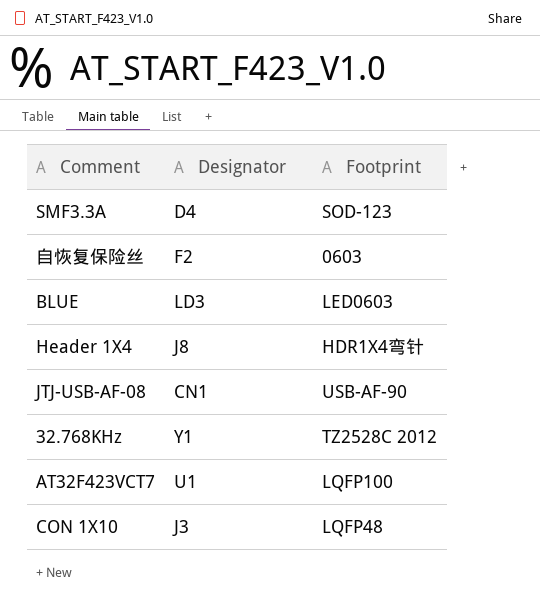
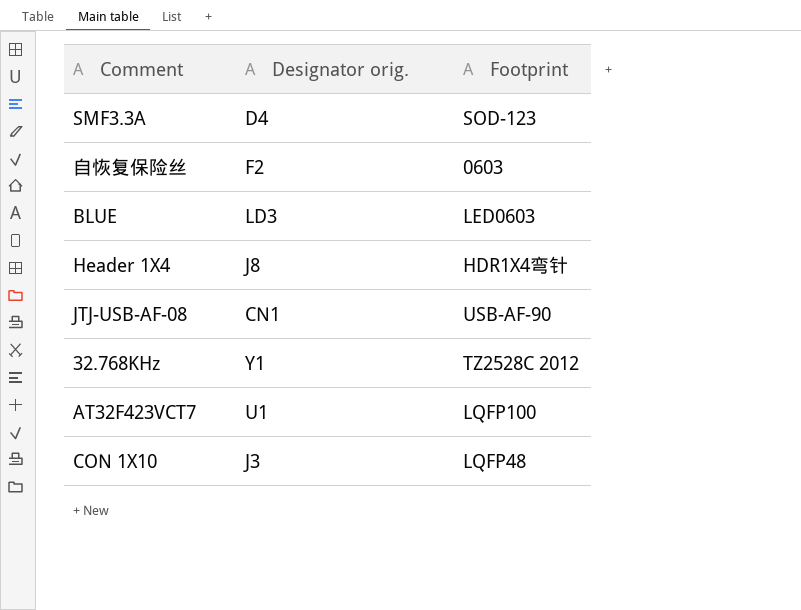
column name: Designator -> Designator orig.

